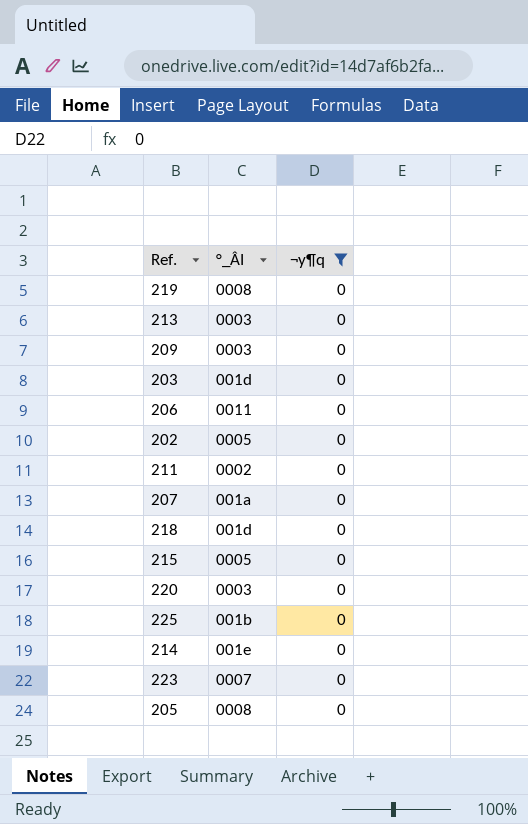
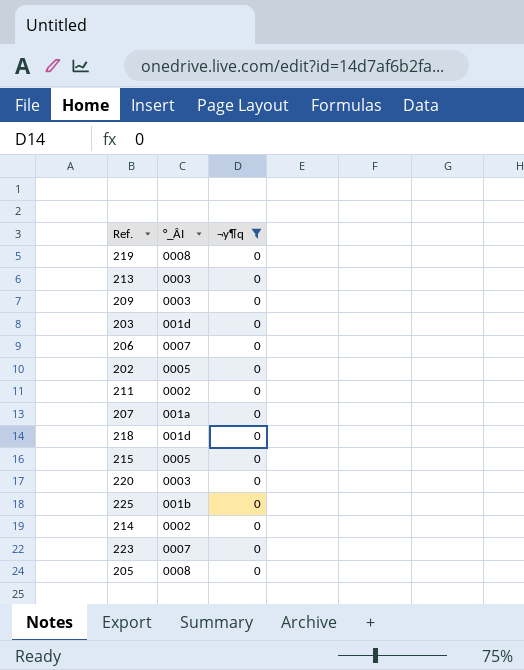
206 | °_ÂI: 0011 -> 0007
214 | °_ÂI: 001e -> 0002

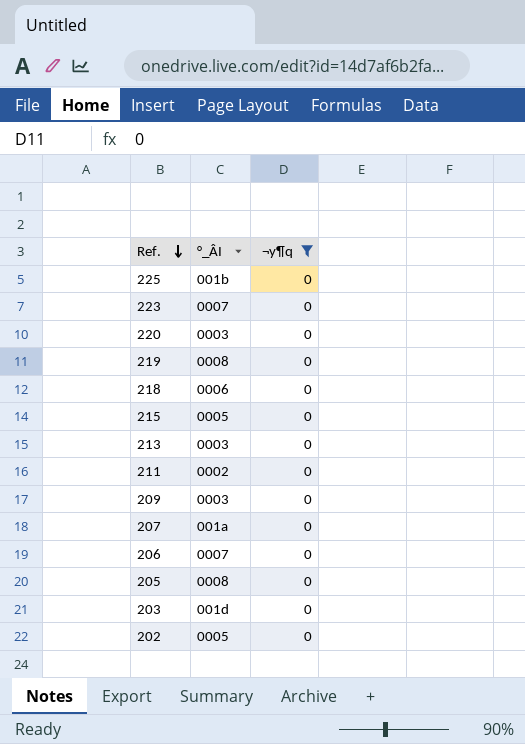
row order: none -> Ref. descending
row 214: 0002 | 0 -> none
218 | °_ÂI: 001d -> 0006

